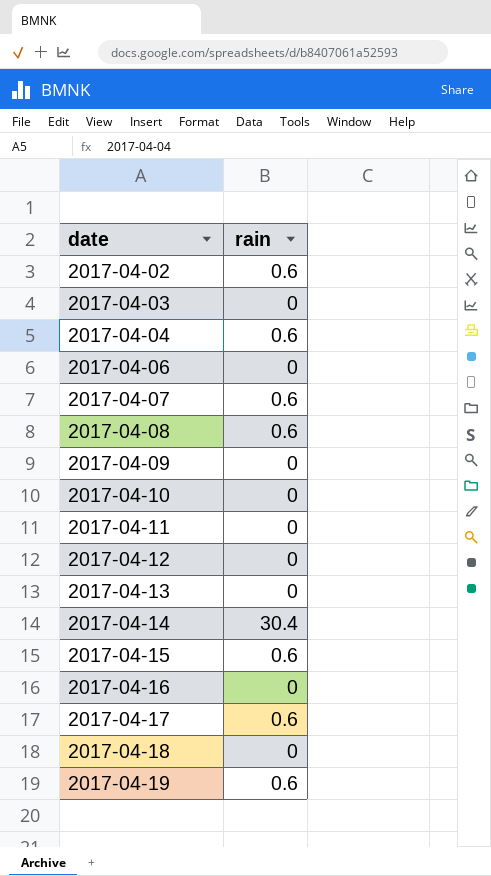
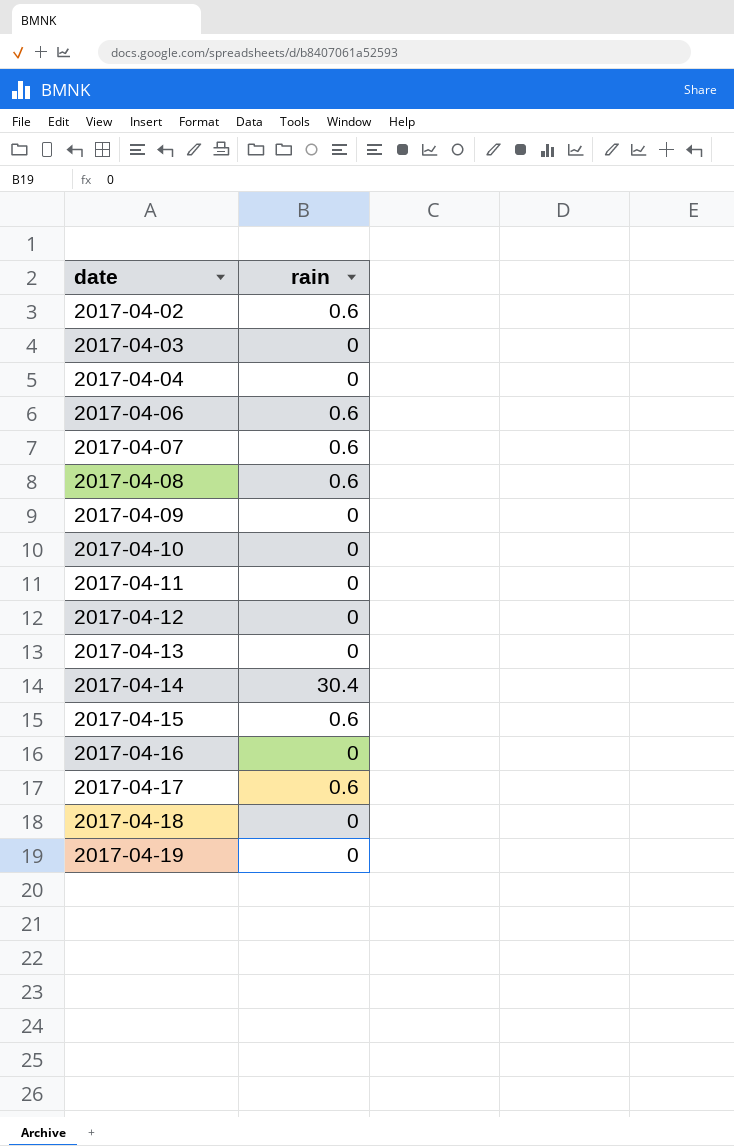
2017-04-04 | rain: 0.6 -> 0
2017-04-06 | rain: 0 -> 0.6
2017-04-19 | rain: 0.6 -> 0

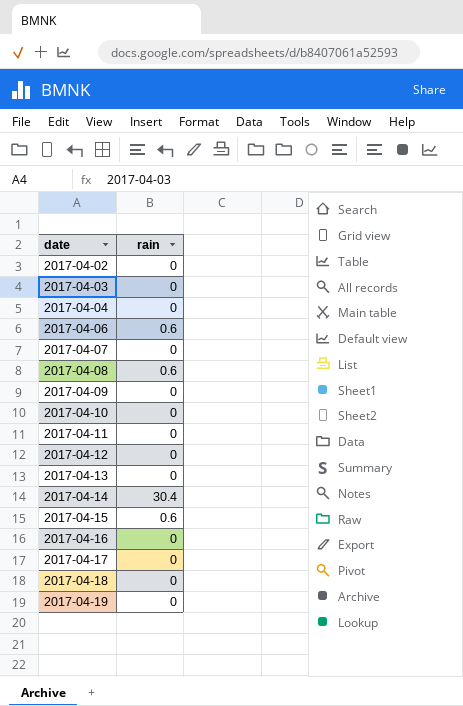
2017-04-02 | rain: 0.6 -> 0
2017-04-07 | rain: 0.6 -> 0
2017-04-17 | rain: 0.6 -> 0

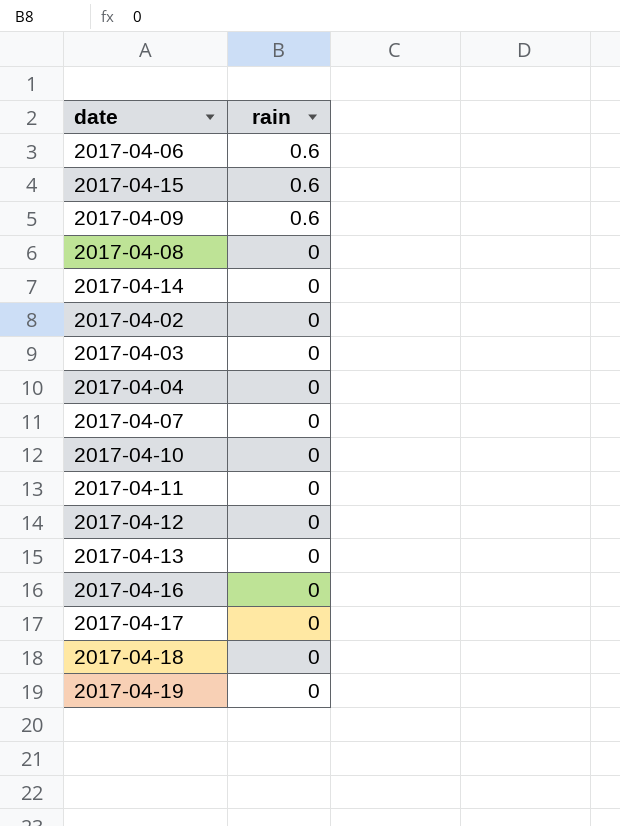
row order: date ascending -> rain descending
2017-04-09 | rain: 0 -> 0.6
2017-04-08 | rain: 0.6 -> 0
2017-04-14 | rain: 30.4 -> 0

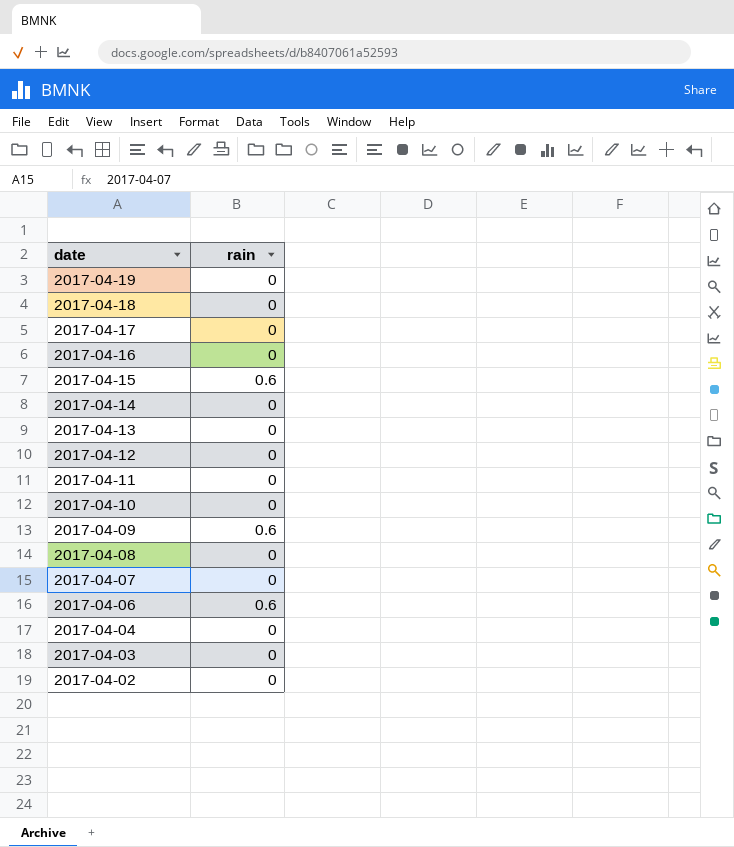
row order: rain descending -> date descending

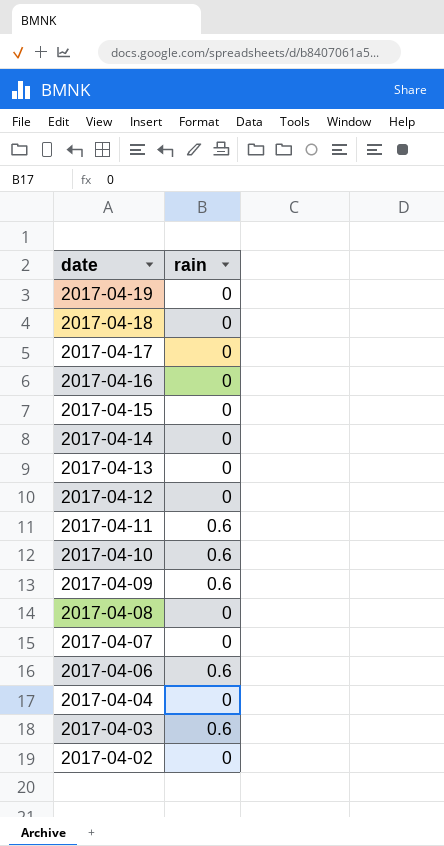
2017-04-15 | rain: 0.6 -> 0
2017-04-11 | rain: 0 -> 0.6
2017-04-10 | rain: 0 -> 0.6
2017-04-03 | rain: 0 -> 0.6

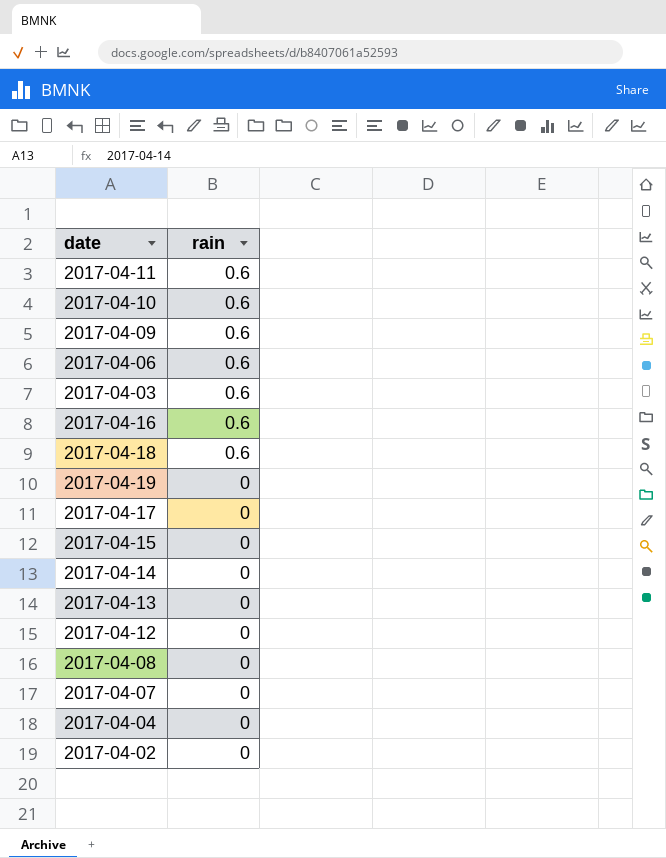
row order: date descending -> rain descending
2017-04-16 | rain: 0 -> 0.6
2017-04-18 | rain: 0 -> 0.6

